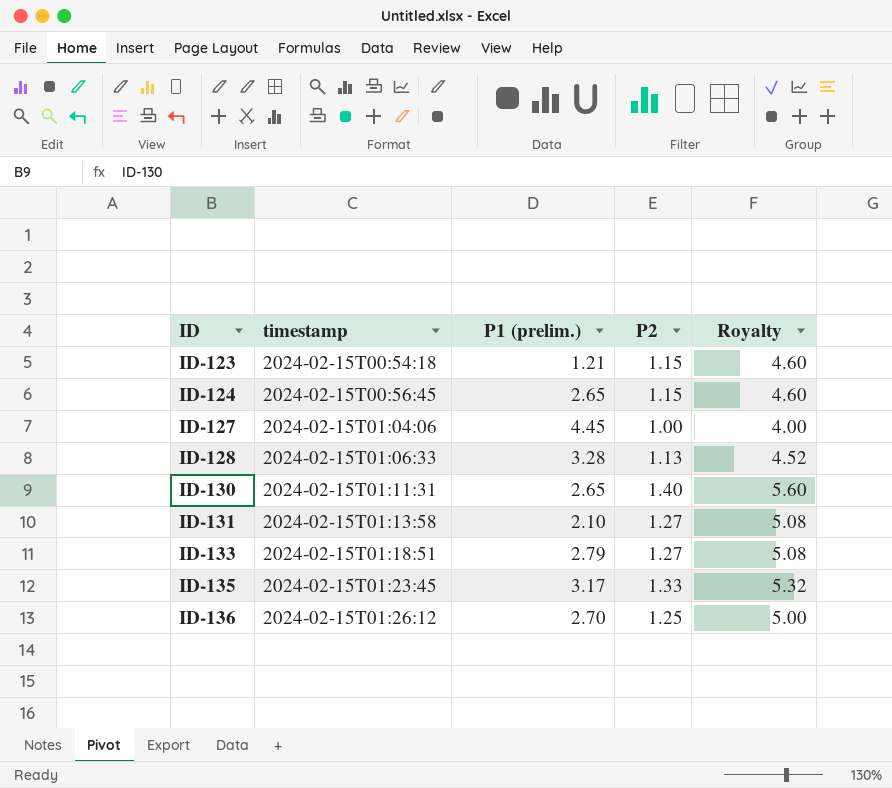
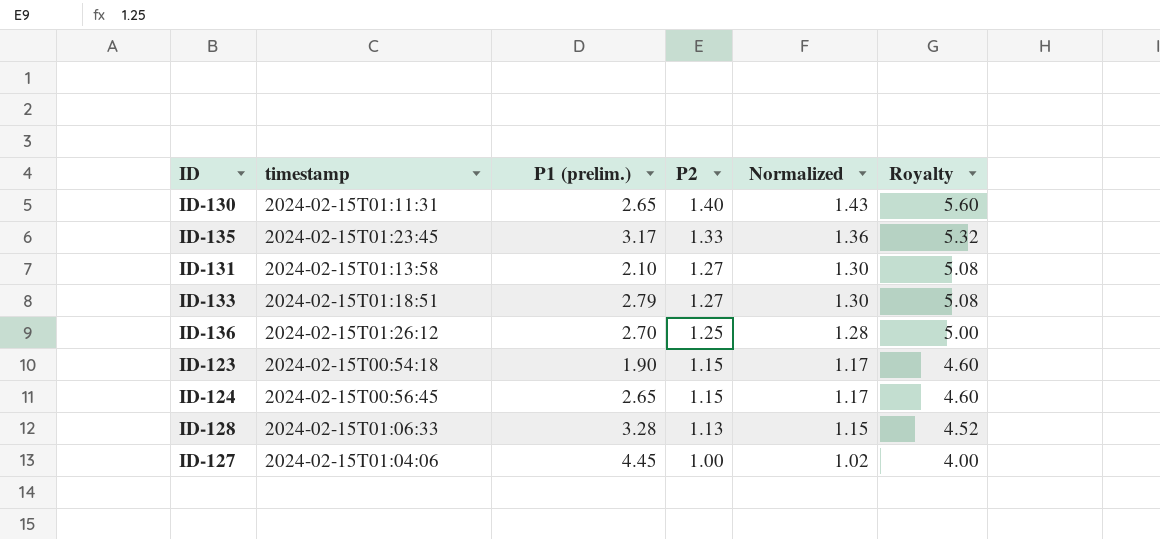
row order: ID ascending -> P2 descending
column Normalized | formula: none -> [P2] * 1.02
ID-123 | P1 (prelim.): 1.21 -> 1.90

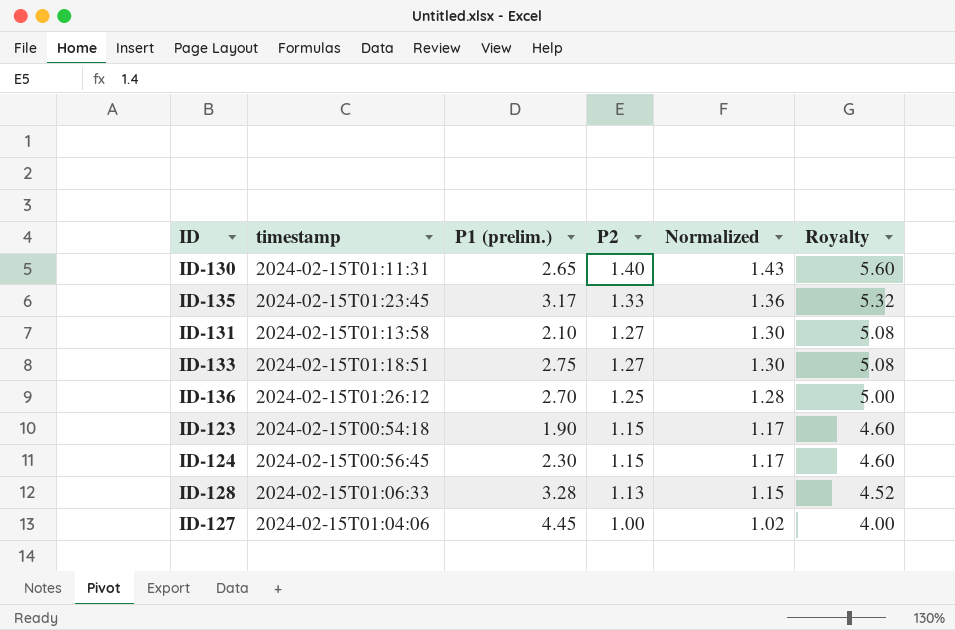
ID-133 | P1 (prelim.): 2.79 -> 2.75
ID-124 | P1 (prelim.): 2.65 -> 2.30

